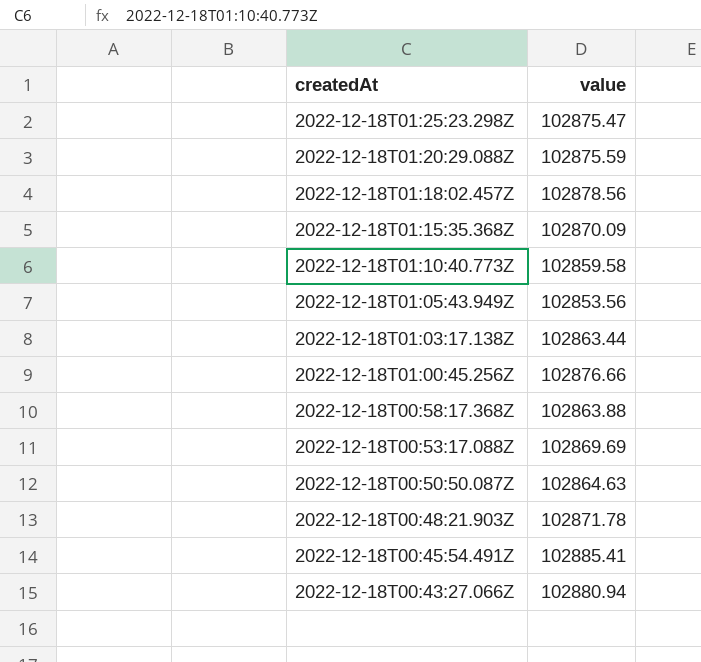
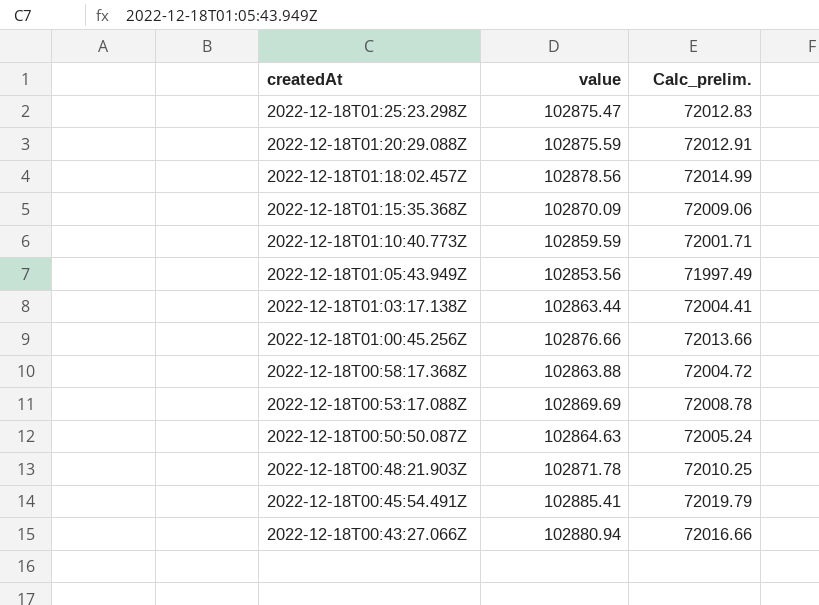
column Calc_prelim. | formula: none -> [value] * 0.7
2022-12-18T01:10:40.773Z | value: 102859.58 -> 102859.59

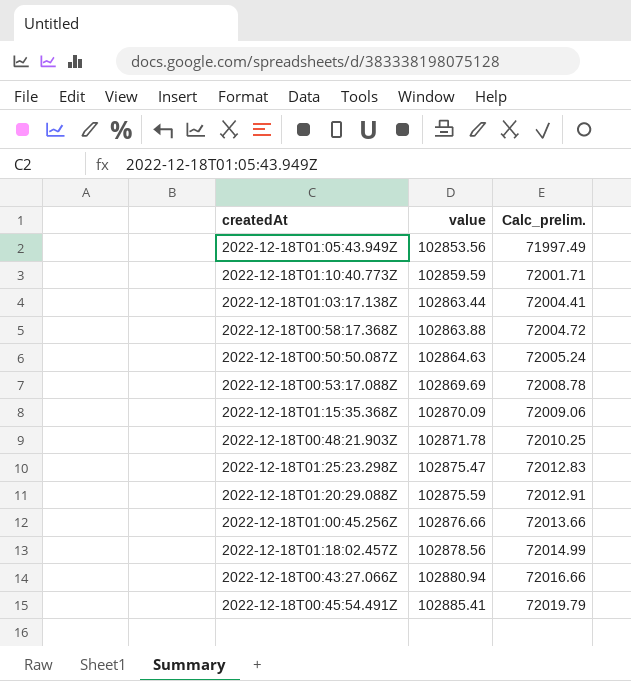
row order: createdAt descending -> value ascending

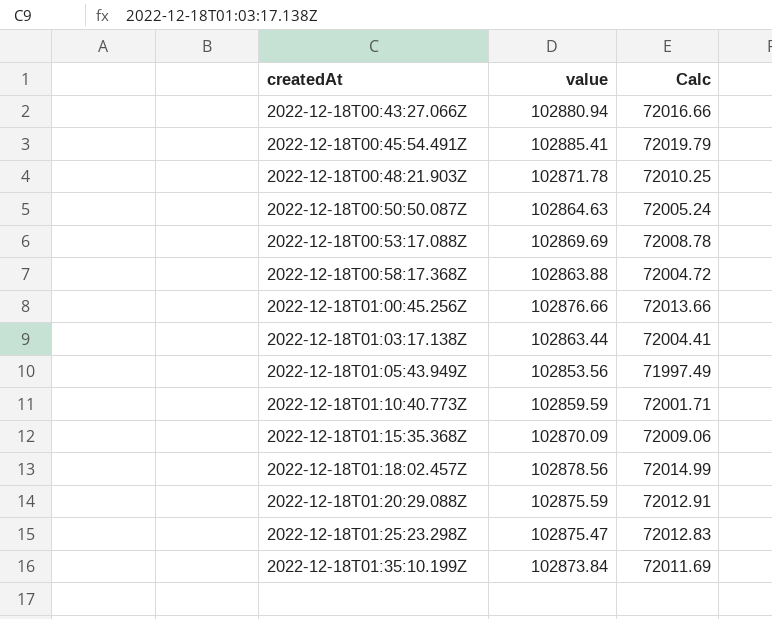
row order: value ascending -> createdAt ascending
column name: Calc_prelim. -> Calc
row 2022-12-18T01:35:10.199Z: none -> 102873.84 | 72011.69

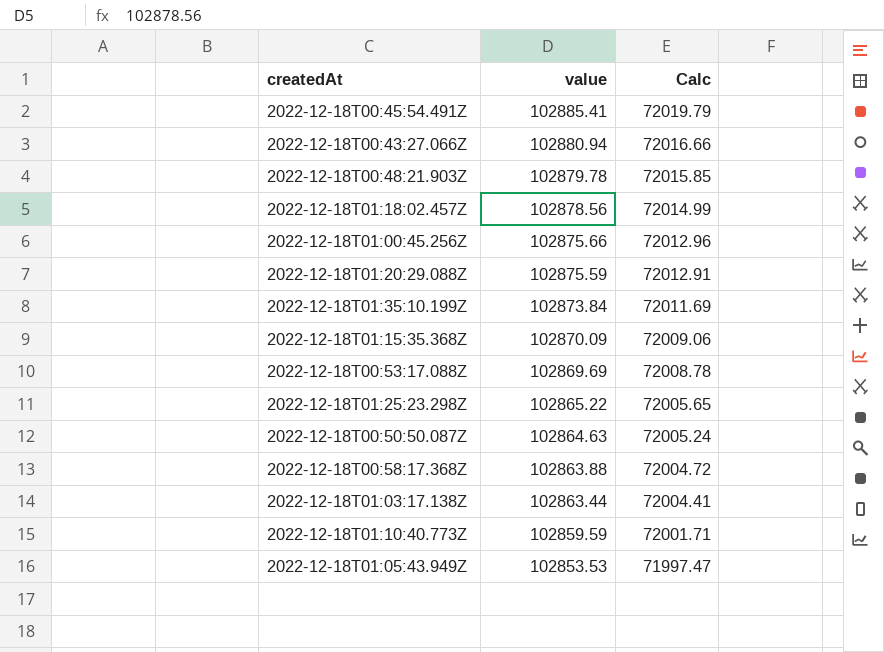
row order: createdAt ascending -> value descending
2022-12-18T00:48:21.903Z | value: 102871.78 -> 102879.78
2022-12-18T00:48:21.903Z | Calc: 72010.25 -> 72015.85
2022-12-18T01:00:45.256Z | value: 102876.66 -> 102875.66
2022-12-18T01:00:45.256Z | Calc: 72013.66 -> 72012.96
2022-12-18T01:25:23.298Z | value: 102875.47 -> 102865.22
2022-12-18T01:25:23.298Z | Calc: 72012.83 -> 72005.65
2022-12-18T01:05:43.949Z | value: 102853.56 -> 102853.53
2022-12-18T01:05:43.949Z | Calc: 71997.49 -> 71997.47

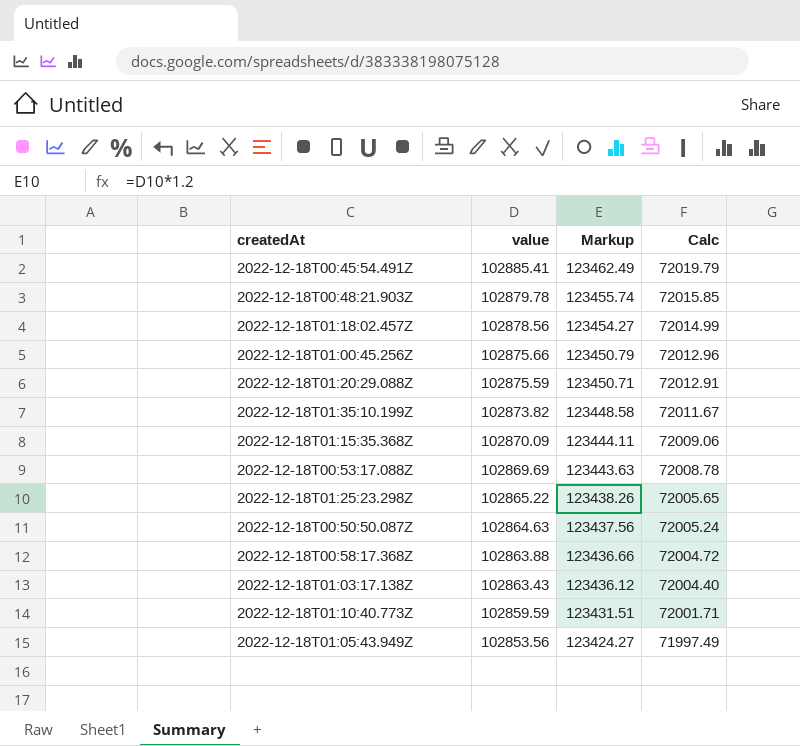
column Markup | formula: none -> [value] * 1.2
row 2022-12-18T00:43:27.066Z: 102880.94 | 72016.66 -> none
2022-12-18T01:35:10.199Z | value: 102873.84 -> 102873.82
2022-12-18T01:35:10.199Z | Calc: 72011.69 -> 72011.67
2022-12-18T01:03:17.138Z | value: 102863.44 -> 102863.43
2022-12-18T01:03:17.138Z | Calc: 72004.41 -> 72004.40
2022-12-18T01:05:43.949Z | value: 102853.53 -> 102853.56
2022-12-18T01:05:43.949Z | Calc: 71997.47 -> 71997.49

